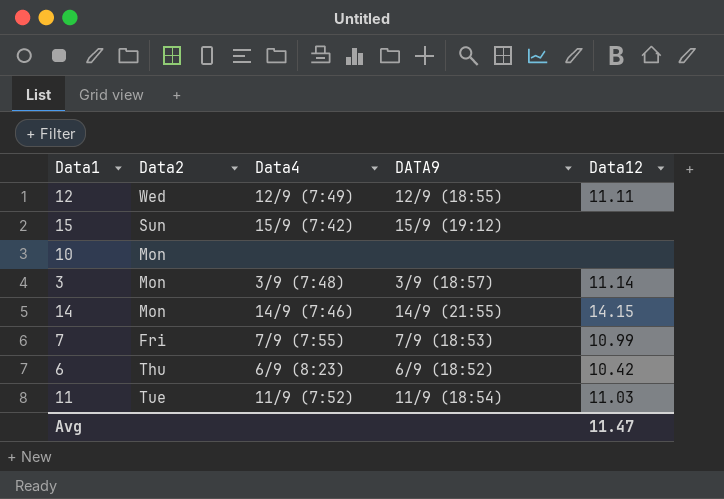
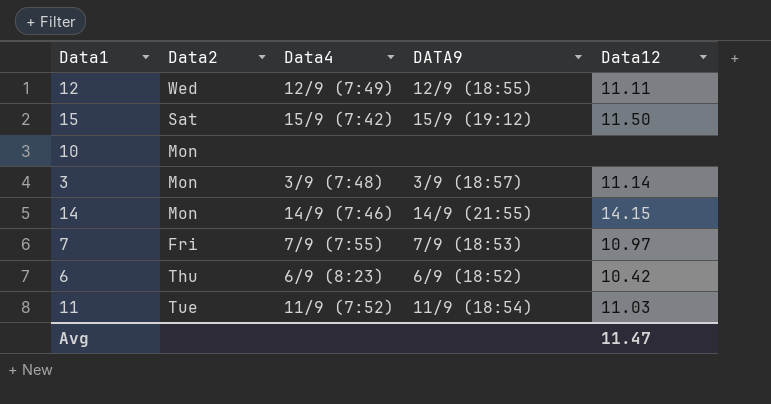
15 | Data2: Sun -> Sat
15 | Data12: none -> 11.50
7 | Data12: 10.99 -> 10.97

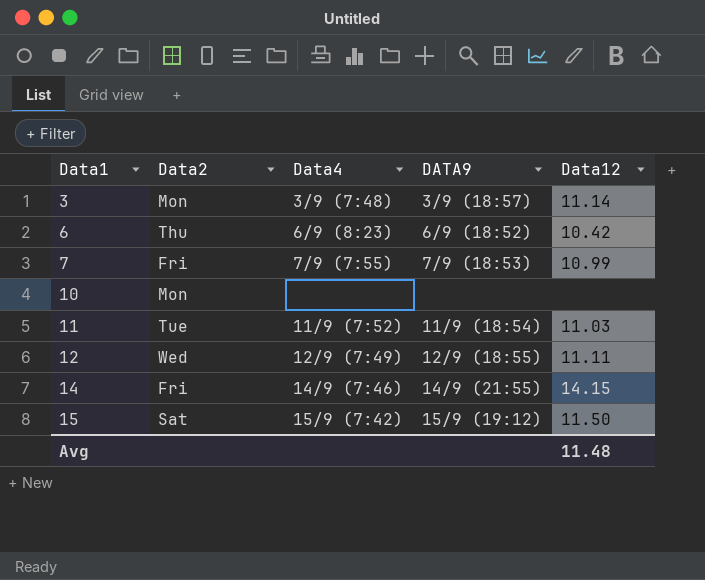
row order: none -> Data1 ascending
7 | Data12: 10.97 -> 10.99
14 | Data2: Mon -> Fri
Avg | Data12: 11.47 -> 11.48

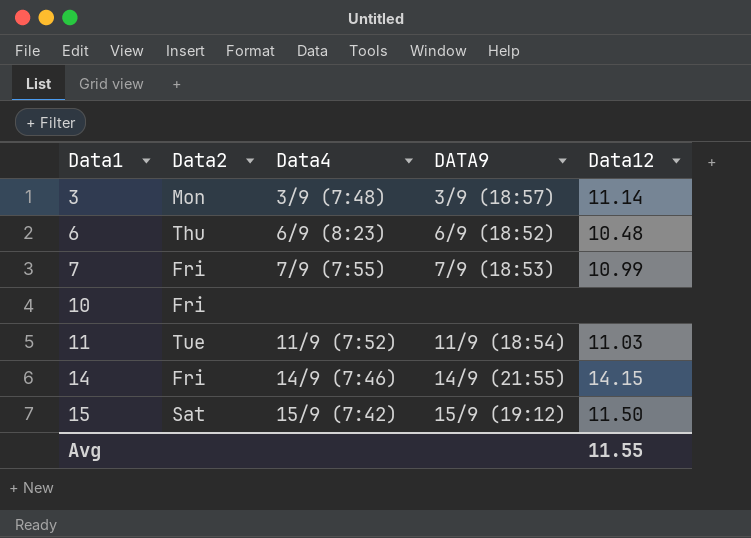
row 12: Wed | 12/9 (7:49) | 12/9 (18:55) | 11.11 -> none
6 | Data12: 10.42 -> 10.48
10 | Data2: Mon -> Fri
Avg | Data12: 11.48 -> 11.55

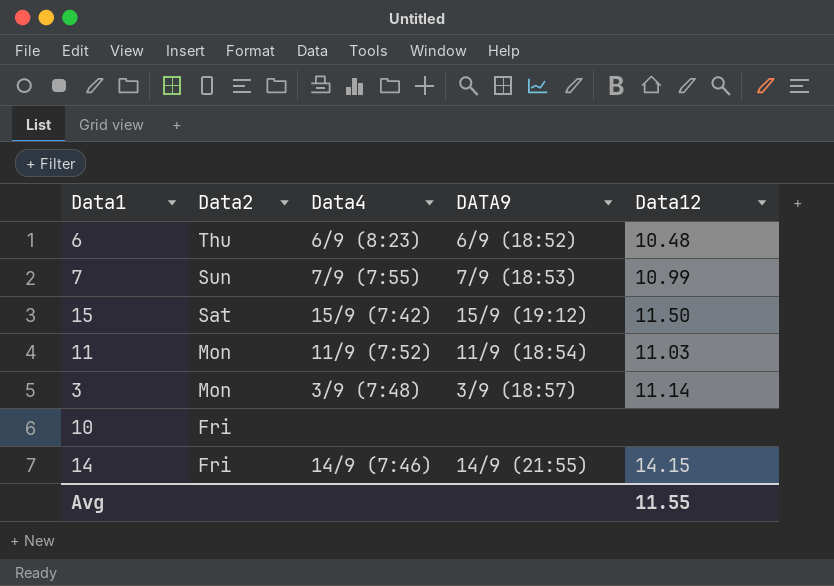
row order: Data1 ascending -> Data2 descending
7 | Data2: Fri -> Sun
11 | Data2: Tue -> Mon

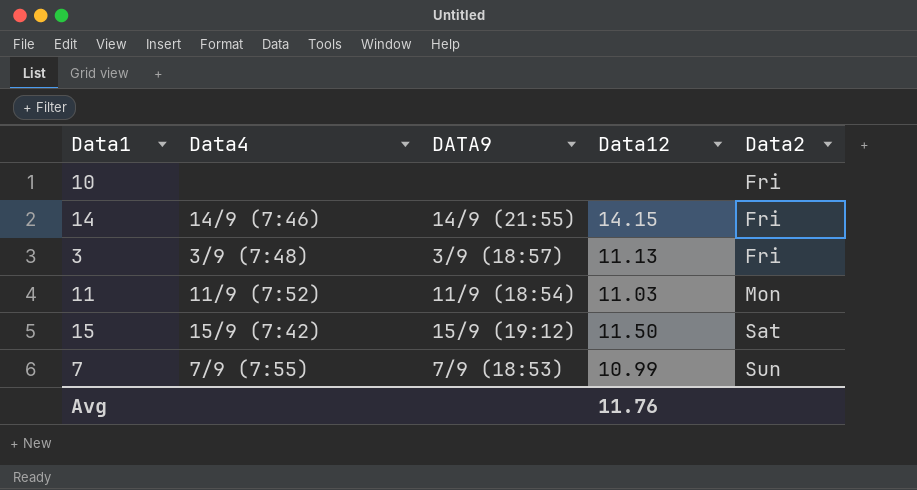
row order: Data2 descending -> Data2 ascending
column Data2 | position: 2 -> 5
row 6: Thu | 6/9 (8:23) | 6/9 (18:52) | 10.48 -> none
3 | Data12: 11.14 -> 11.13
3 | Data2: Mon -> Fri
Avg | Data12: 11.55 -> 11.76

